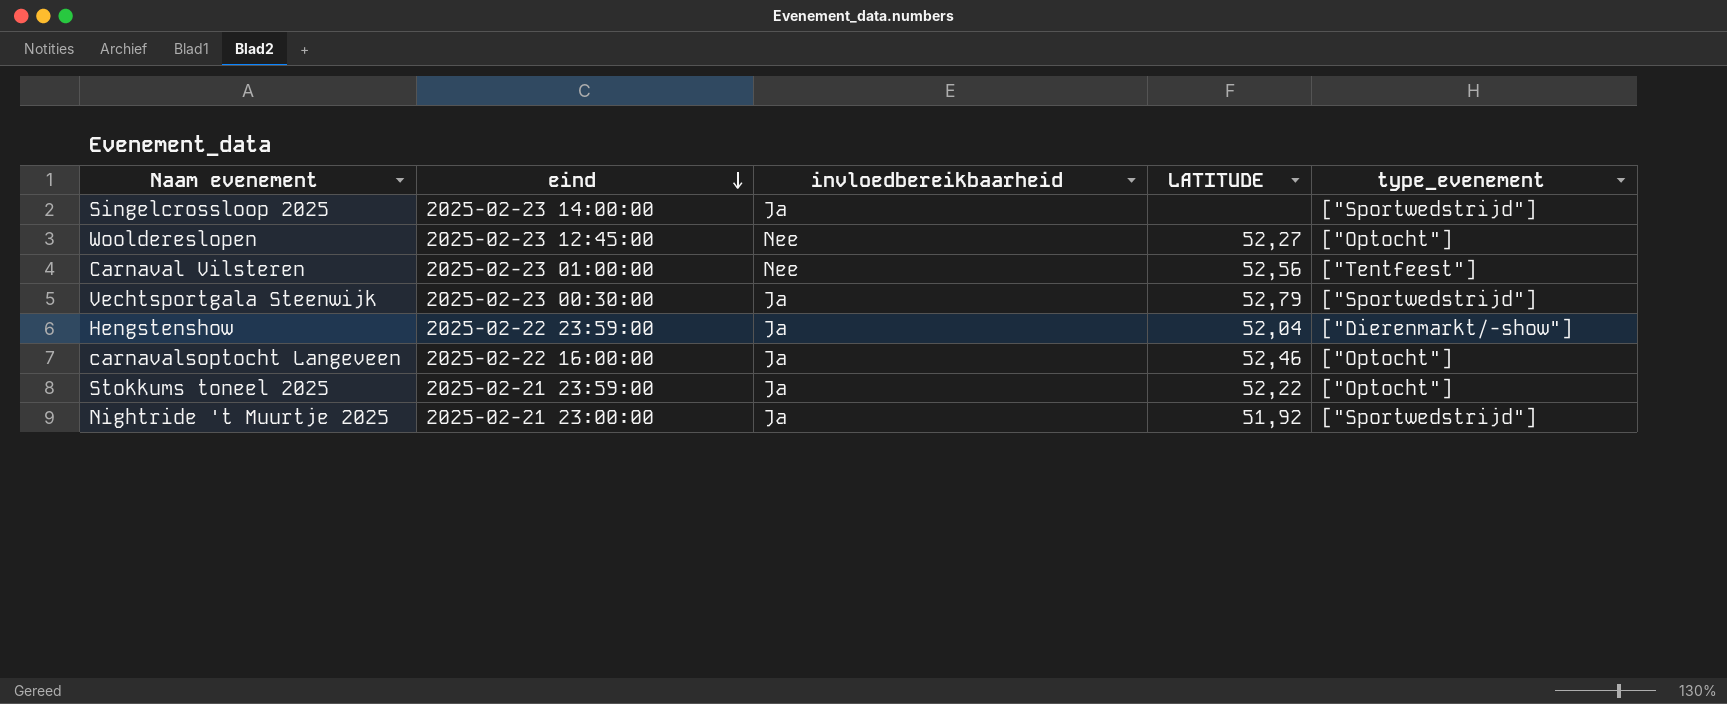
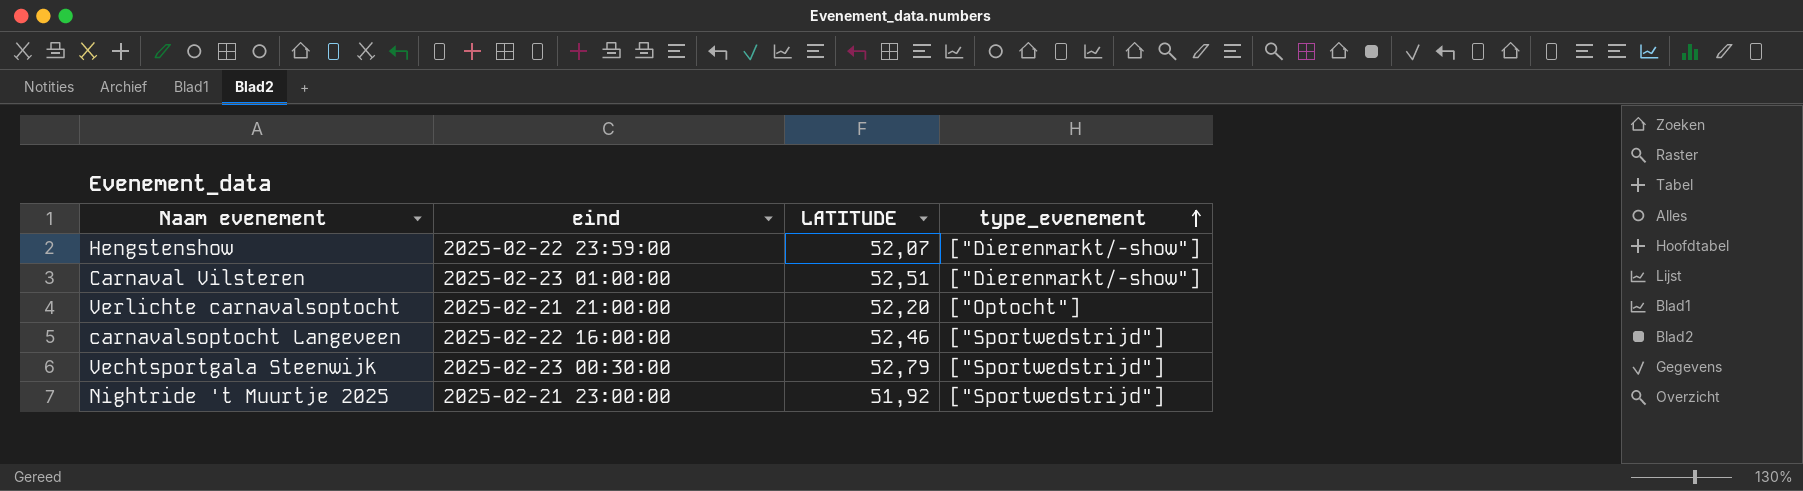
row order: eind descending -> type_evenement ascending
column invloedbereikbaarheid | position: 3 -> none
row Singelcrossloop 2025: 2025-02-23 14:00:00 | Ja | none | ["Sportwedstrijd"] -> none
row Wooldereslopen: 2025-02-23 12:45:00 | Nee | 52,27 | ["Optocht"] -> none
row Stokkums toneel 2025: 2025-02-21 23:59:00 | Ja | 52,22 | ["Optocht"] -> none
Hengstenshow | LATITUDE: 52,04 -> 52,07
Carnaval Vilsteren | LATITUDE: 52,56 -> 52,51
Carnaval Vilsteren | type_evenement: ["Tentfeest"] -> ["Dierenmarkt/-show"]
row Verlichte carnavalsoptocht: none -> 2025-02-21 21:00:00 | 52,20 | ["Optocht"]
carnavalsoptocht Langeveen | type_evenement: ["Optocht"] -> ["Sportwedstrijd"]

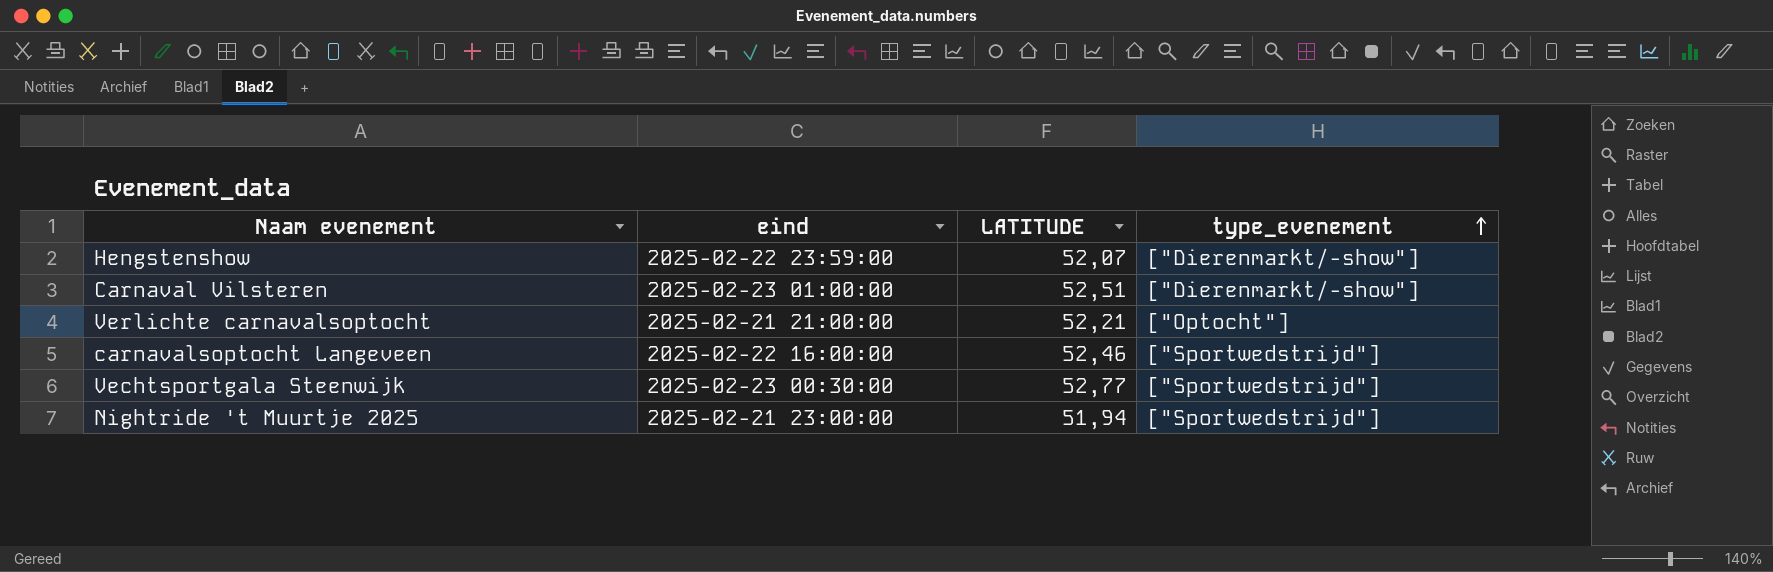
Verlichte carnavalsoptocht | LATITUDE: 52,20 -> 52,21
Vechtsportgala Steenwijk | LATITUDE: 52,79 -> 52,77
Nightride 't Muurtje 2025 | LATITUDE: 51,92 -> 51,94

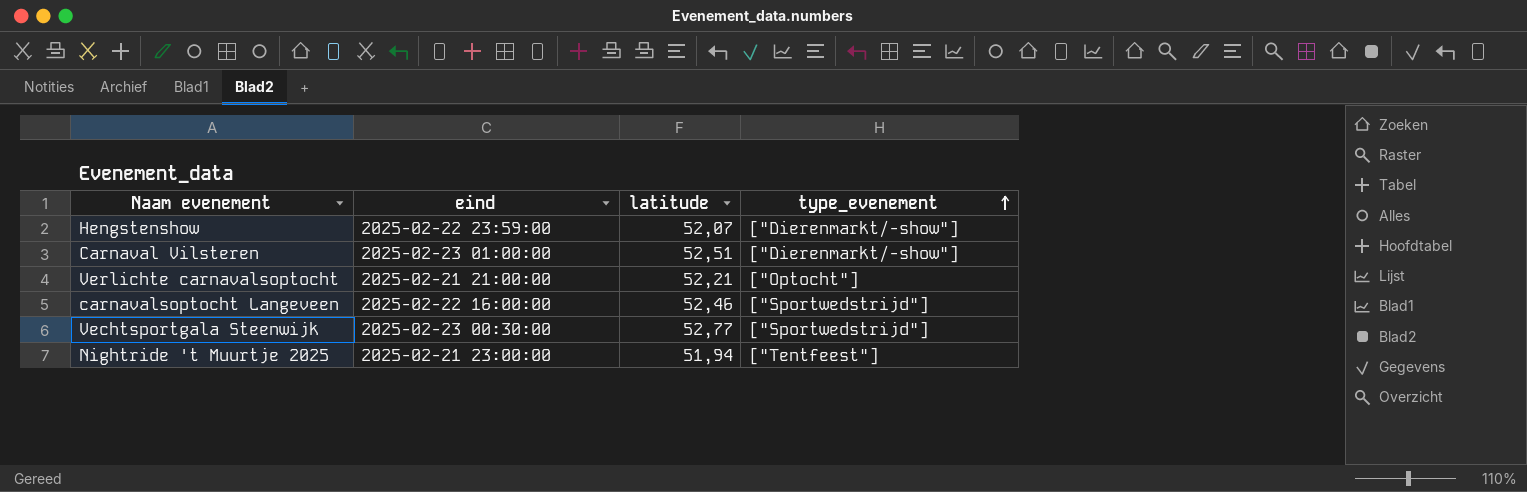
column name: LATITUDE -> latitude
Nightride 't Muurtje 2025 | type_evenement: ["Sportwedstrijd"] -> ["Tentfeest"]

